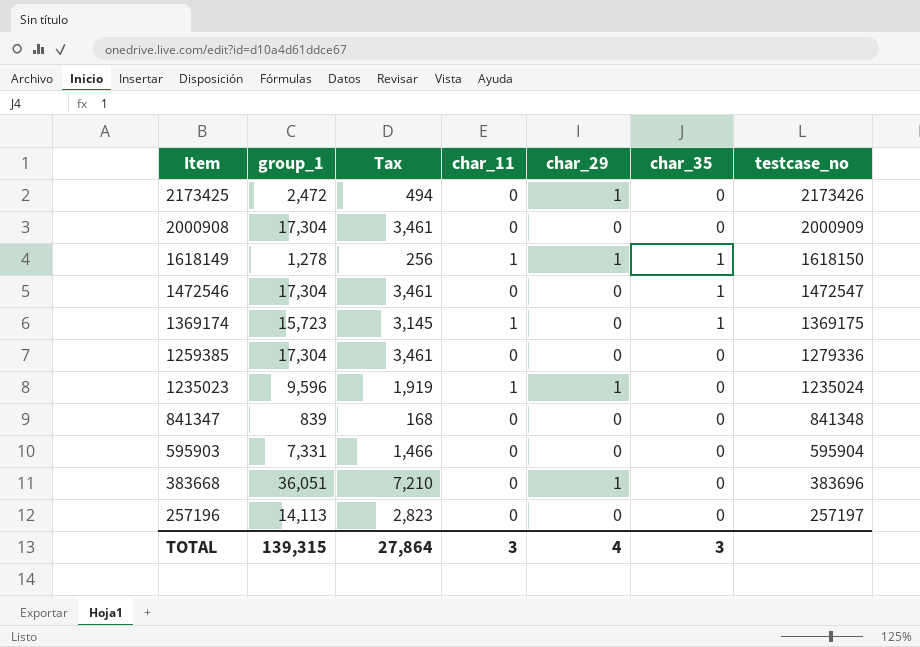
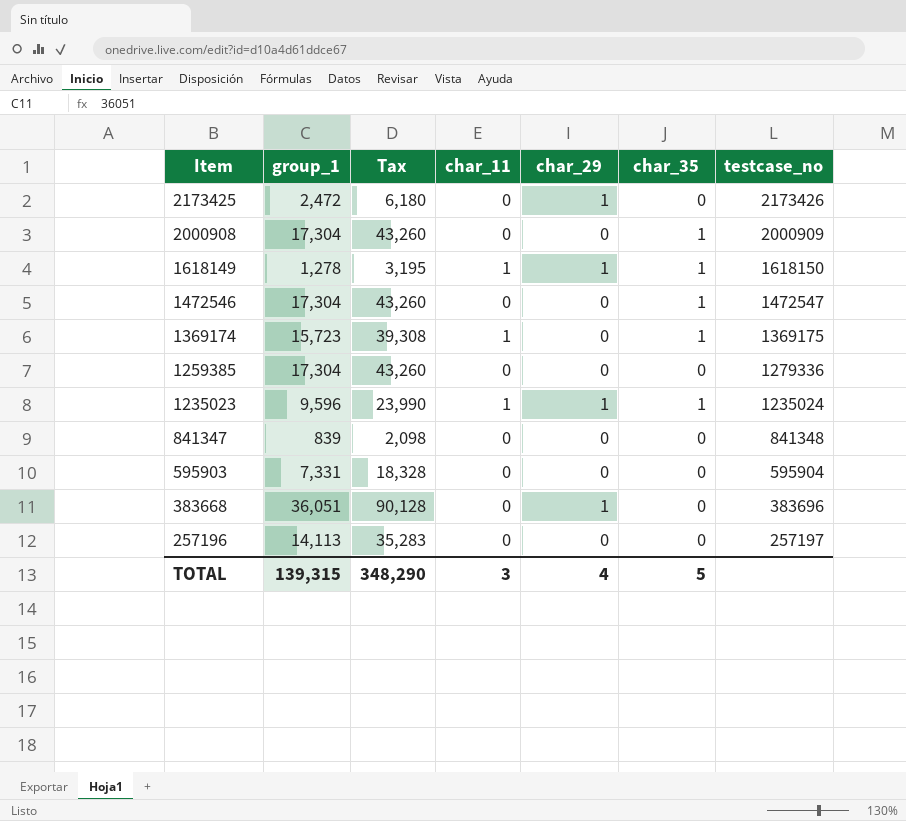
column Tax | formula: [group_1] * 0.2 -> [group_1] * 2.5
2000908 | char_35: 0 -> 1
1235023 | char_35: 0 -> 1
TOTAL | Tax: 27,864 -> 348,290
TOTAL | char_35: 3 -> 5

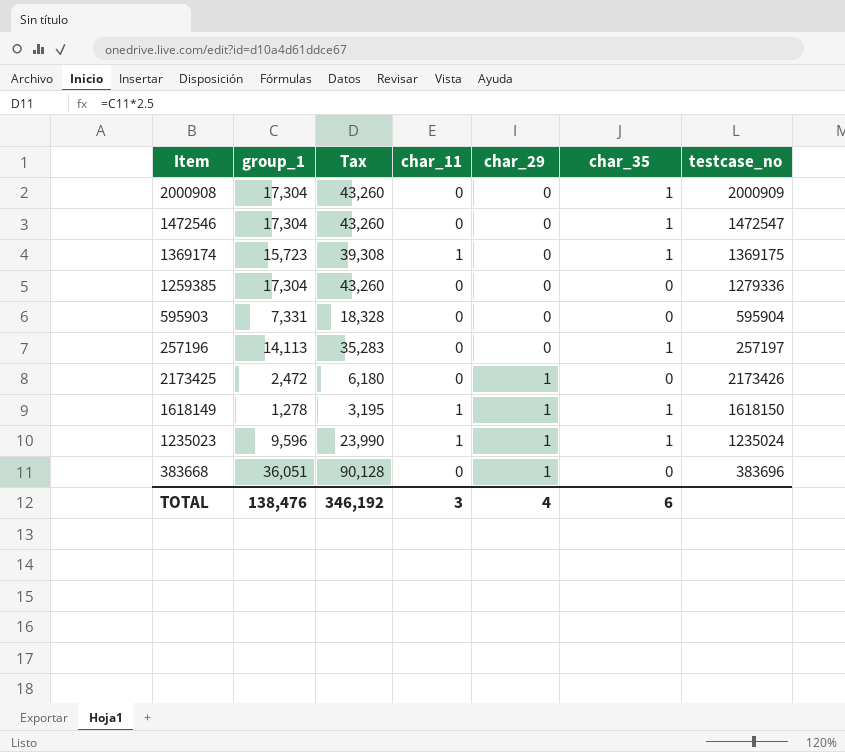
row order: Item descending -> char_29 ascending
row 841347: 839 | 2,098 | 0 | 0 | 0 | 841348 -> none
257196 | char_35: 0 -> 1
TOTAL | group_1: 139,315 -> 138,476
TOTAL | Tax: 348,290 -> 346,192
TOTAL | char_35: 5 -> 6

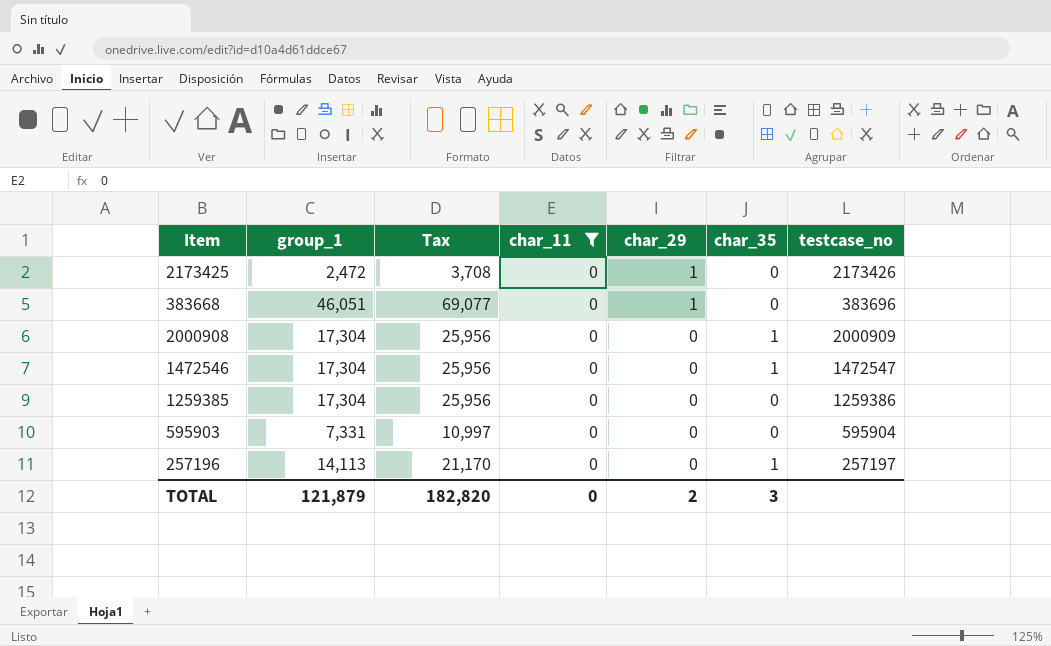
filter: none -> char_11 = 0
row order: char_29 ascending -> char_29 descending
column Tax | formula: [group_1] * 2.5 -> [group_1] * 1.5
383668 | group_1: 36,051 -> 46,051
1259385 | testcase_no: 1279336 -> 1259386
TOTAL | group_1: 138,476 -> 121,879
TOTAL | Tax: 346,192 -> 182,820
TOTAL | char_11: 3 -> 0
TOTAL | char_29: 4 -> 2
TOTAL | char_35: 6 -> 3

